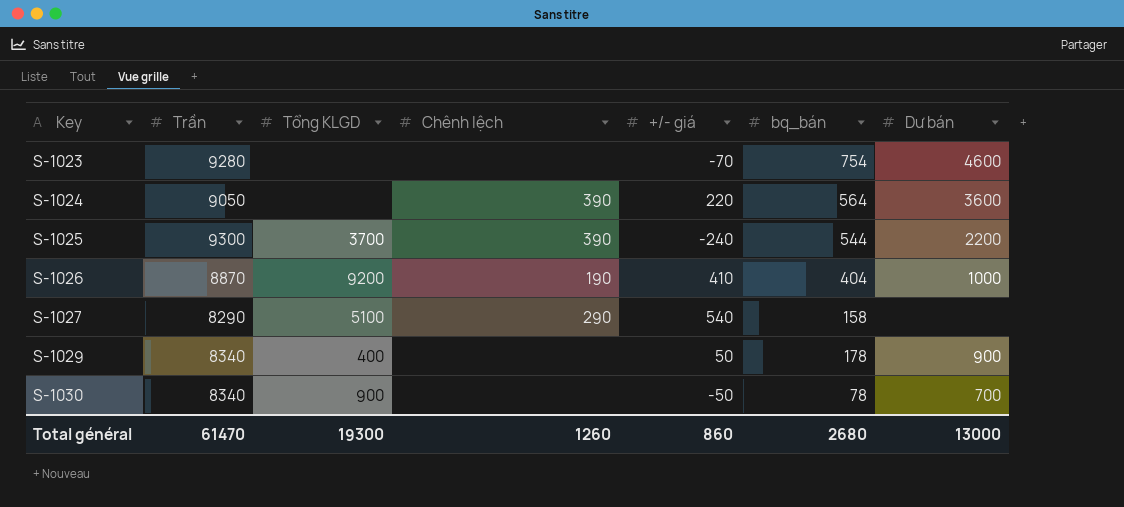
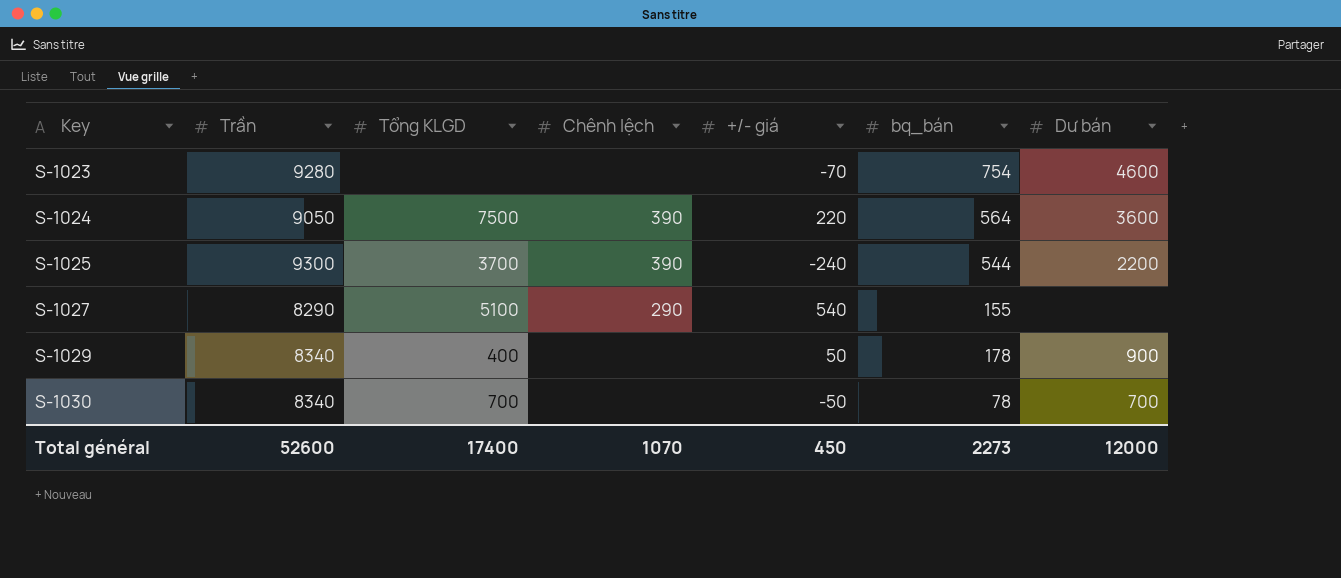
row S-1026: 8870 | 9200 | 190 | 410 | 404 | 1000 -> none
S-1024 | Tổng KLGD: none -> 7500
S-1027 | bq_bán: 158 -> 155
S-1030 | Tổng KLGD: 900 -> 700
Total général | Trần: 61470 -> 52600
Total général | Tổng KLGD: 19300 -> 17400
Total général | Chênh lệch: 1260 -> 1070
Total général | +/- giá: 860 -> 450
Total général | bq_bán: 2680 -> 2273
Total général | Dư bán: 13000 -> 12000

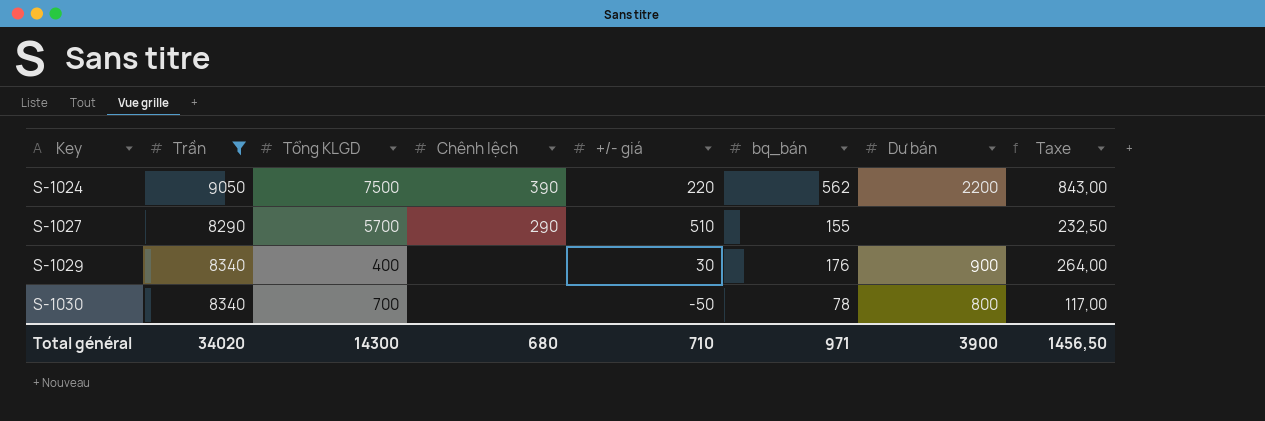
filter: none -> Trần <= 9050
column Taxe | formula: none -> [bq_bán] * 1,5
S-1024 | bq_bán: 564 -> 562
S-1024 | Dư bán: 3600 -> 2200
S-1027 | Tổng KLGD: 5100 -> 5700
S-1027 | +/- giá: 540 -> 510
S-1029 | +/- giá: 50 -> 30
S-1029 | bq_bán: 178 -> 176
S-1030 | Dư bán: 700 -> 800
Total général | Trần: 52600 -> 34020
Total général | Tổng KLGD: 17400 -> 14300
Total général | Chênh lệch: 1070 -> 680
Total général | +/- giá: 450 -> 710
Total général | bq_bán: 2273 -> 971
Total général | Dư bán: 12000 -> 3900

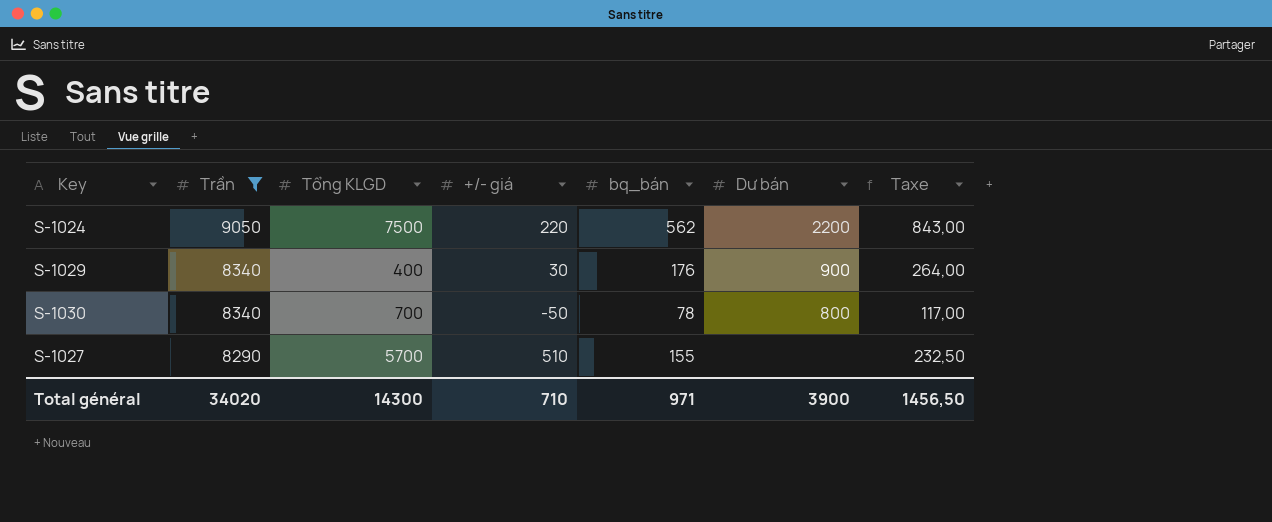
row order: Key ascending -> Trần descending
column Chênh lệch | position: 4 -> none

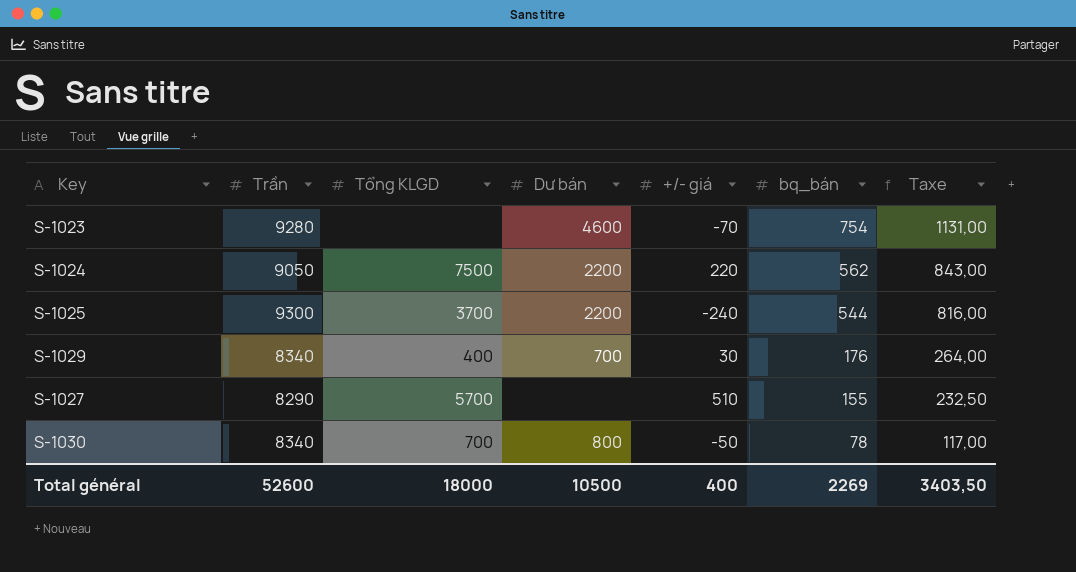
filter: Trần <= 9050 -> none
row order: Trần descending -> bq_bán descending
column Dư bán | position: 6 -> 4
S-1029 | Dư bán: 900 -> 700
Total général | Trần: 34020 -> 52600
Total général | Tổng KLGD: 14300 -> 18000
Total général | Dư bán: 3900 -> 10500
Total général | +/- giá: 710 -> 400
Total général | bq_bán: 971 -> 2269
Total général | Taxe: 1456,50 -> 3403,50

